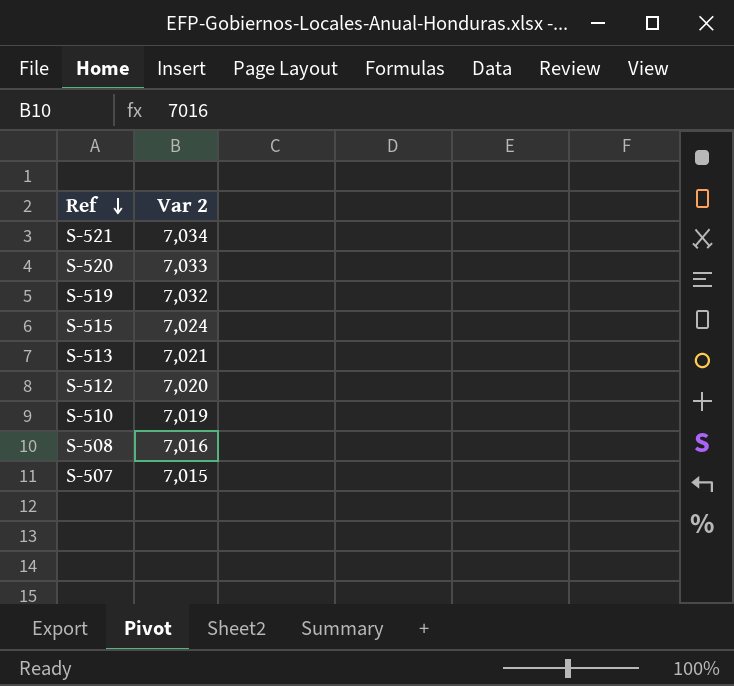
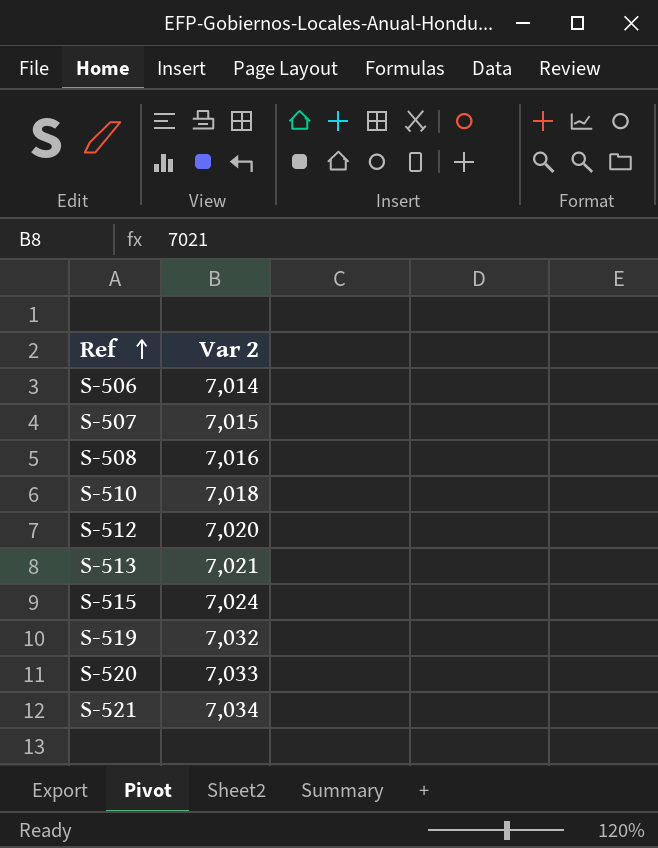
row order: Ref descending -> Ref ascending
row S-506: none -> 7,014
S-510 | Var 2: 7,019 -> 7,018

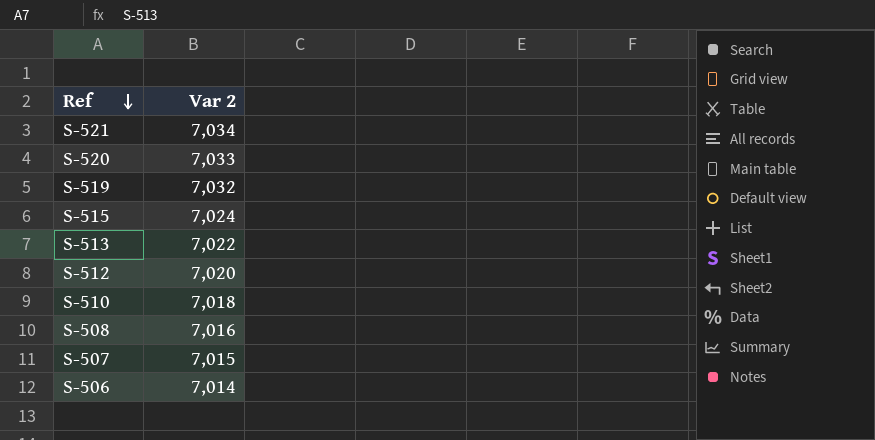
row order: Ref ascending -> Ref descending
S-513 | Var 2: 7,021 -> 7,022

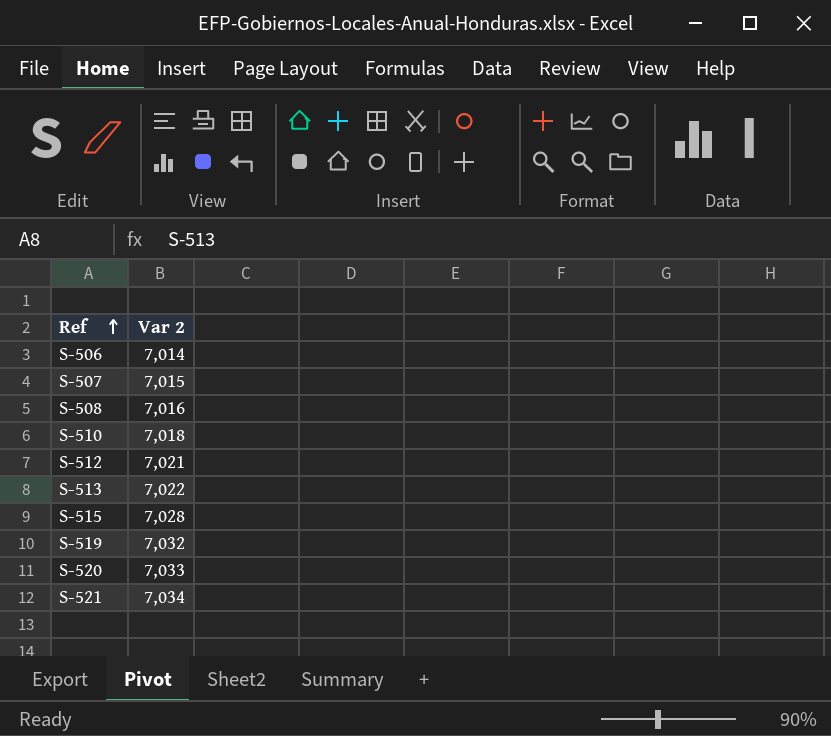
row order: Ref descending -> Ref ascending
S-512 | Var 2: 7,020 -> 7,021
S-515 | Var 2: 7,024 -> 7,028

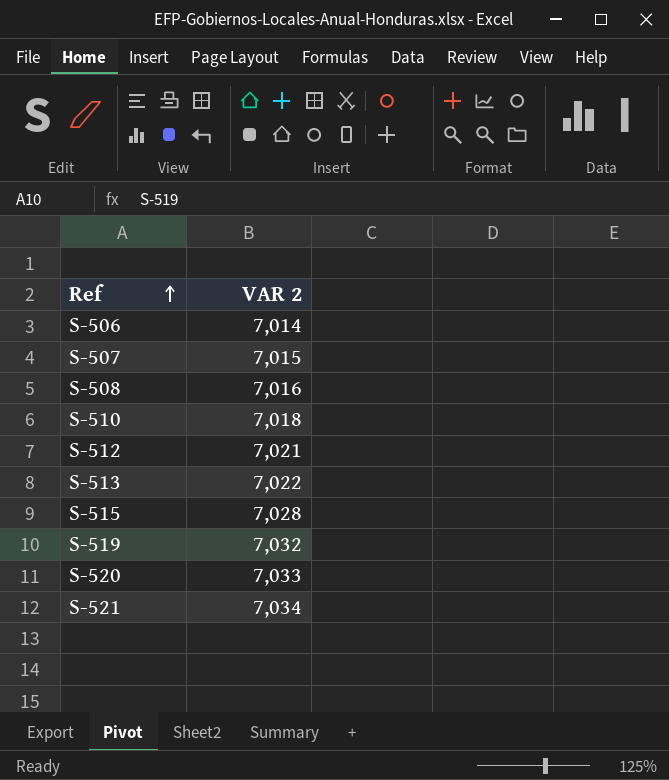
column name: Var 2 -> VAR 2

